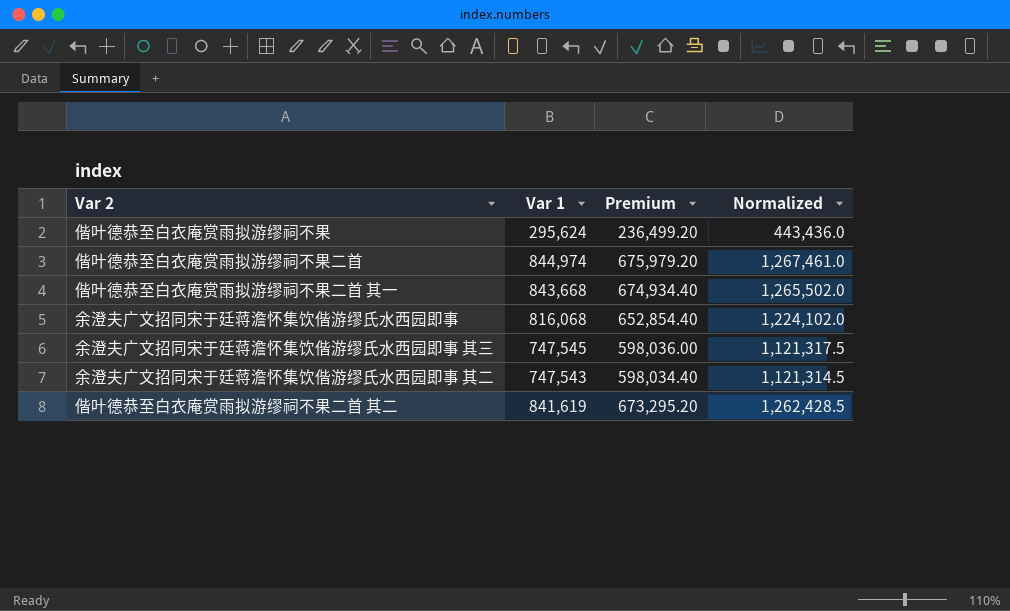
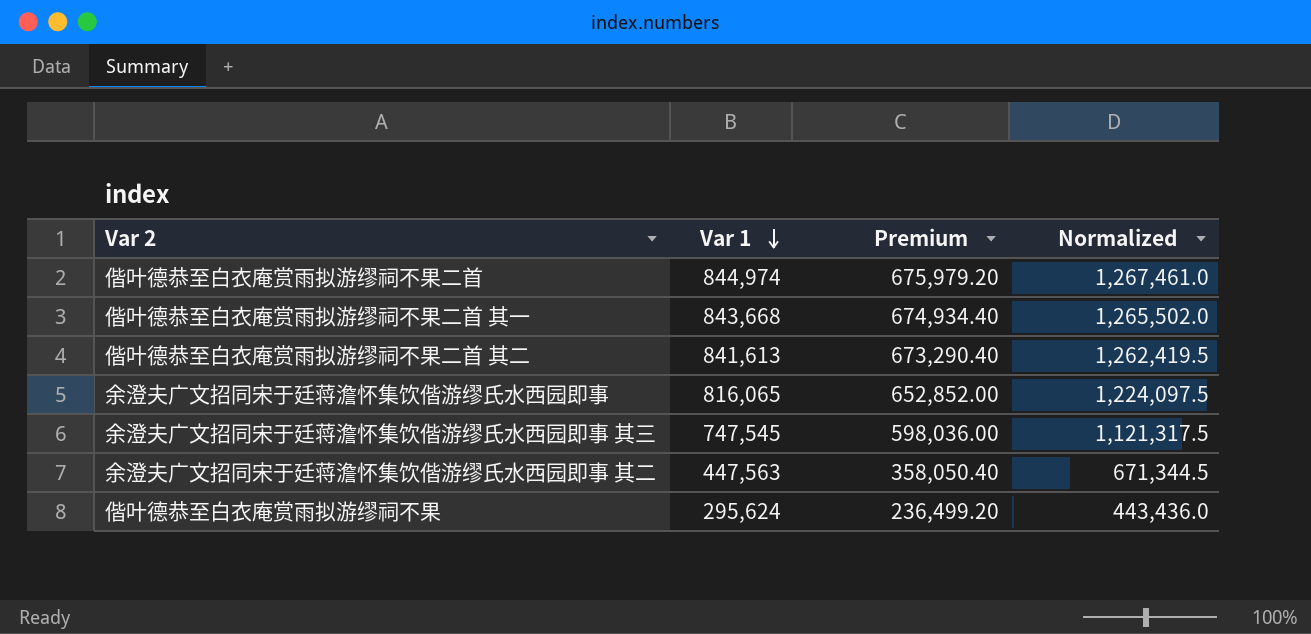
row order: none -> Var 1 descending
偕叶德恭至白衣庵赏雨拟游缪祠不果二首 其二 | Var 1: 841,619 -> 841,613
偕叶德恭至白衣庵赏雨拟游缪祠不果二首 其二 | Premium: 673,295.20 -> 673,290.40
偕叶德恭至白衣庵赏雨拟游缪祠不果二首 其二 | Normalized: 1,262,428.5 -> 1,262,419.5
余澄夫广文招同宋于廷蒋澹怀集饮偕游缪氏水西园即事 | Var 1: 816,068 -> 816,065
余澄夫广文招同宋于廷蒋澹怀集饮偕游缪氏水西园即事 | Premium: 652,854.40 -> 652,852.00
余澄夫广文招同宋于廷蒋澹怀集饮偕游缪氏水西园即事 | Normalized: 1,224,102.0 -> 1,224,097.5
余澄夫广文招同宋于廷蒋澹怀集饮偕游缪氏水西园即事 其二 | Var 1: 747,543 -> 447,563
余澄夫广文招同宋于廷蒋澹怀集饮偕游缪氏水西园即事 其二 | Premium: 598,034.40 -> 358,050.40
余澄夫广文招同宋于廷蒋澹怀集饮偕游缪氏水西园即事 其二 | Normalized: 1,121,314.5 -> 671,344.5

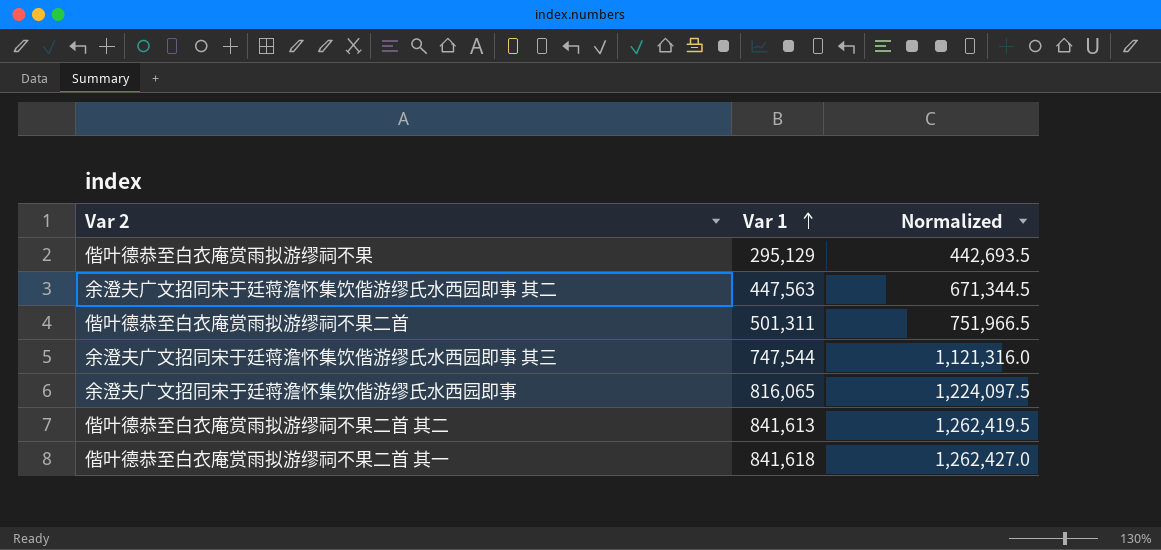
row order: Var 1 descending -> Var 1 ascending
column Premium | formula: [Var 1] * 0.8 -> none
偕叶德恭至白衣庵赏雨拟游缪祠不果 | Var 1: 295,624 -> 295,129
偕叶德恭至白衣庵赏雨拟游缪祠不果 | Normalized: 443,436.0 -> 442,693.5
偕叶德恭至白衣庵赏雨拟游缪祠不果二首 | Var 1: 844,974 -> 501,311
偕叶德恭至白衣庵赏雨拟游缪祠不果二首 | Normalized: 1,267,461.0 -> 751,966.5
余澄夫广文招同宋于廷蒋澹怀集饮偕游缪氏水西园即事 其三 | Var 1: 747,545 -> 747,544
余澄夫广文招同宋于廷蒋澹怀集饮偕游缪氏水西园即事 其三 | Normalized: 1,121,317.5 -> 1,121,316.0
偕叶德恭至白衣庵赏雨拟游缪祠不果二首 其一 | Var 1: 843,668 -> 841,618
偕叶德恭至白衣庵赏雨拟游缪祠不果二首 其一 | Normalized: 1,265,502.0 -> 1,262,427.0

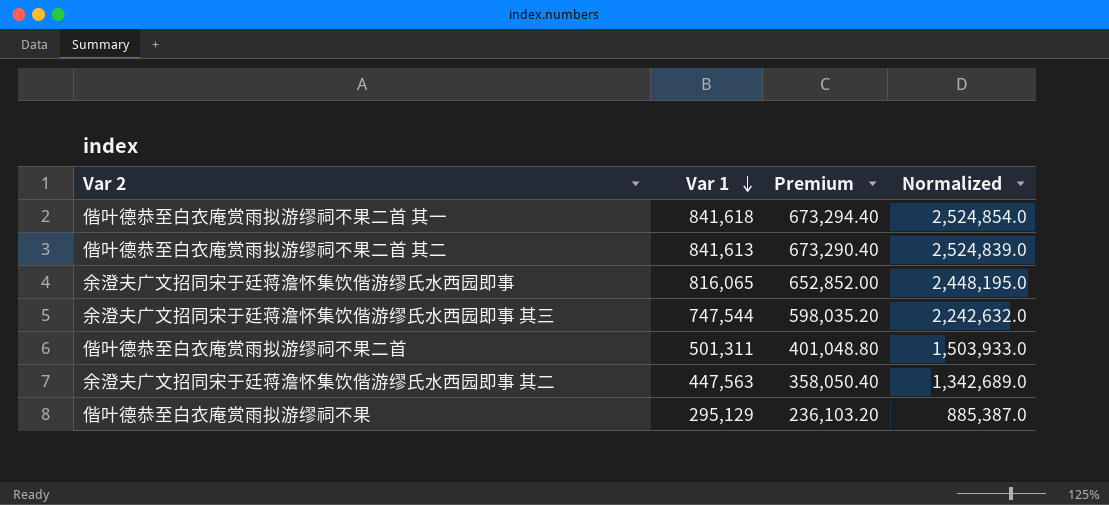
row order: Var 1 ascending -> Var 1 descending
column Premium | formula: none -> [Var 1] * 0.8
column Normalized | formula: [Var 1] * 1.5 -> [Var 1] * 3

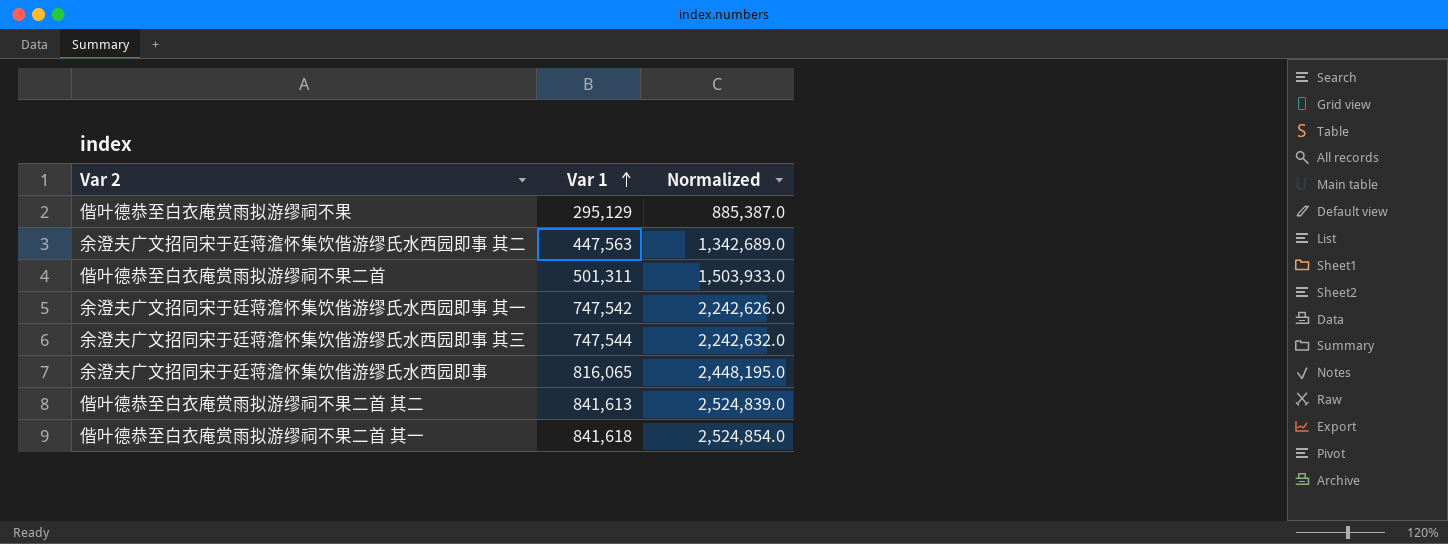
row order: Var 1 descending -> Var 1 ascending
column Premium | formula: [Var 1] * 0.8 -> none
row 余澄夫广文招同宋于廷蒋澹怀集饮偕游缪氏水西园即事 其一: none -> 747,542 | 2,242,626.0

